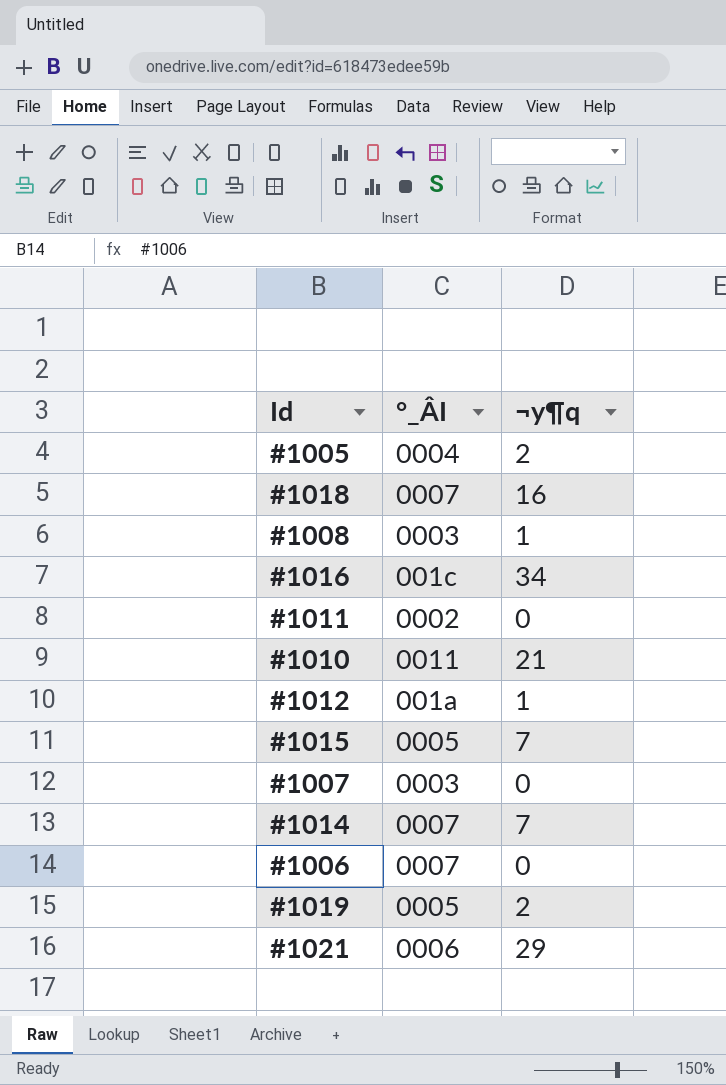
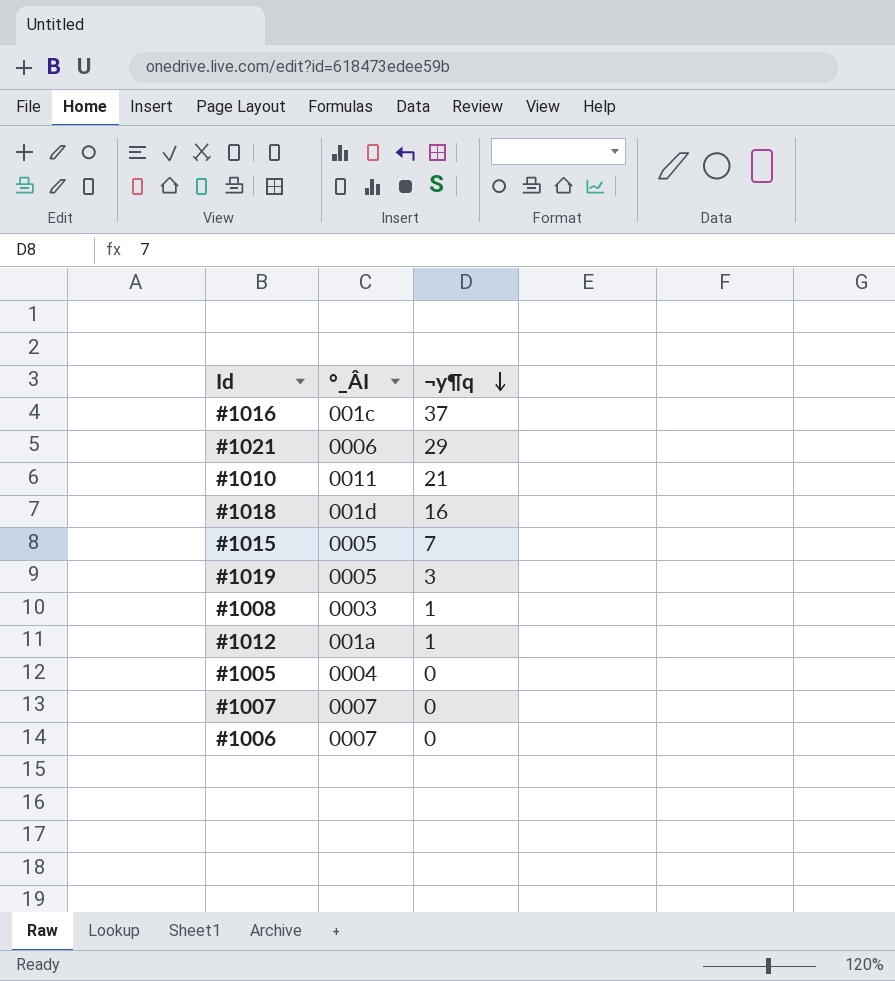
row order: none -> ¬y¶q descending
row #1011: 0002 | 0 -> none
row #1014: 0007 | 7 -> none
#1016 | ¬y¶q: 34 -> 37
#1018 | °_ÂI: 0007 -> 001d
#1019 | ¬y¶q: 2 -> 3
#1005 | ¬y¶q: 2 -> 0
#1007 | °_ÂI: 0003 -> 0007

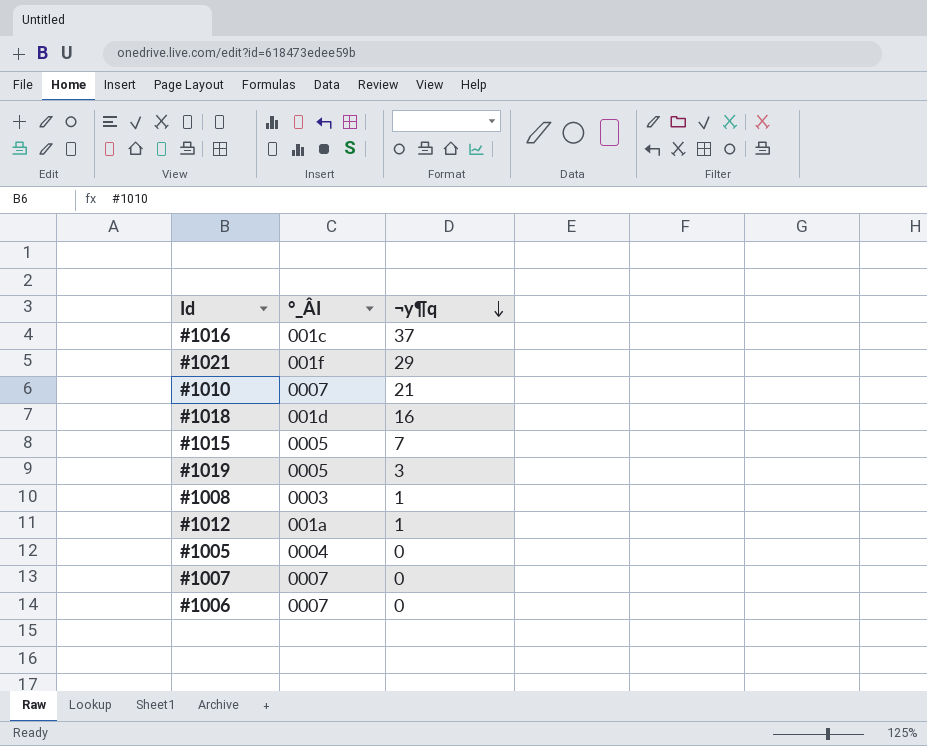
#1021 | °_ÂI: 0006 -> 001f
#1010 | °_ÂI: 0011 -> 0007

